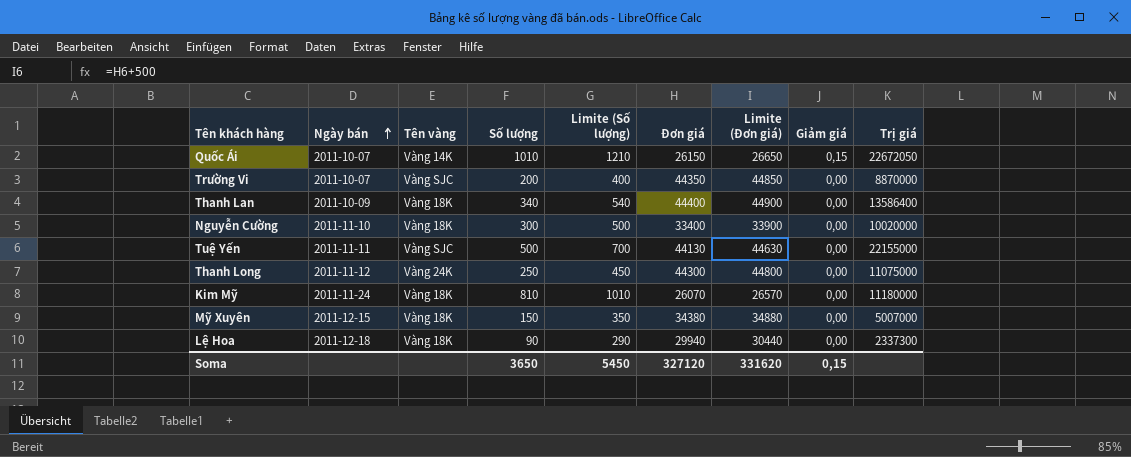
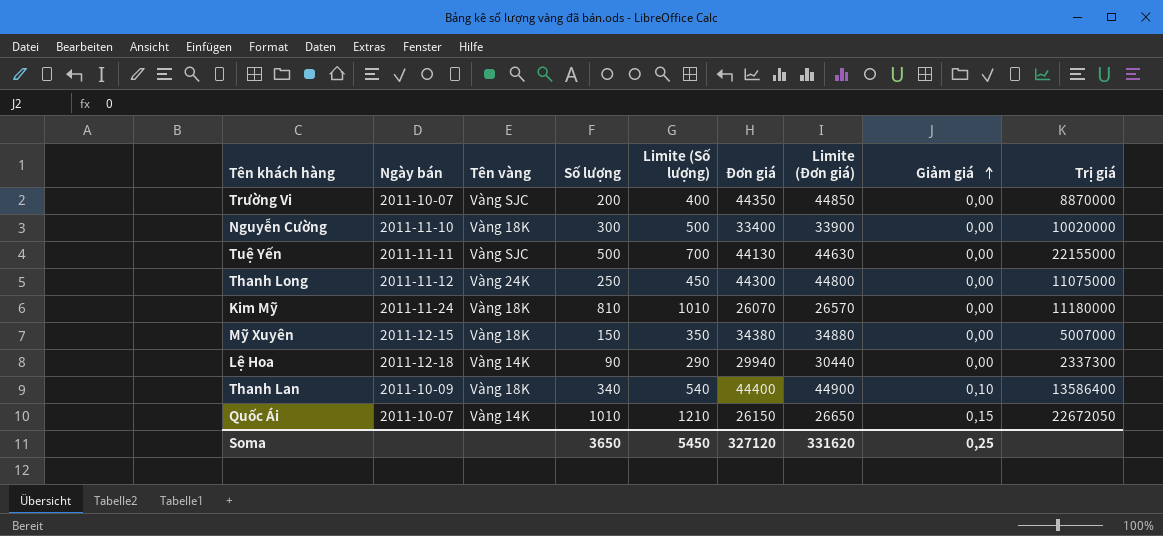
row order: Ngày bán ascending -> Giảm giá ascending
Lệ Hoa | Tên vàng: Vàng 18K -> Vàng 14K
Thanh Lan | Giảm giá: 0,00 -> 0,10
Soma | Giảm giá: 0,15 -> 0,25

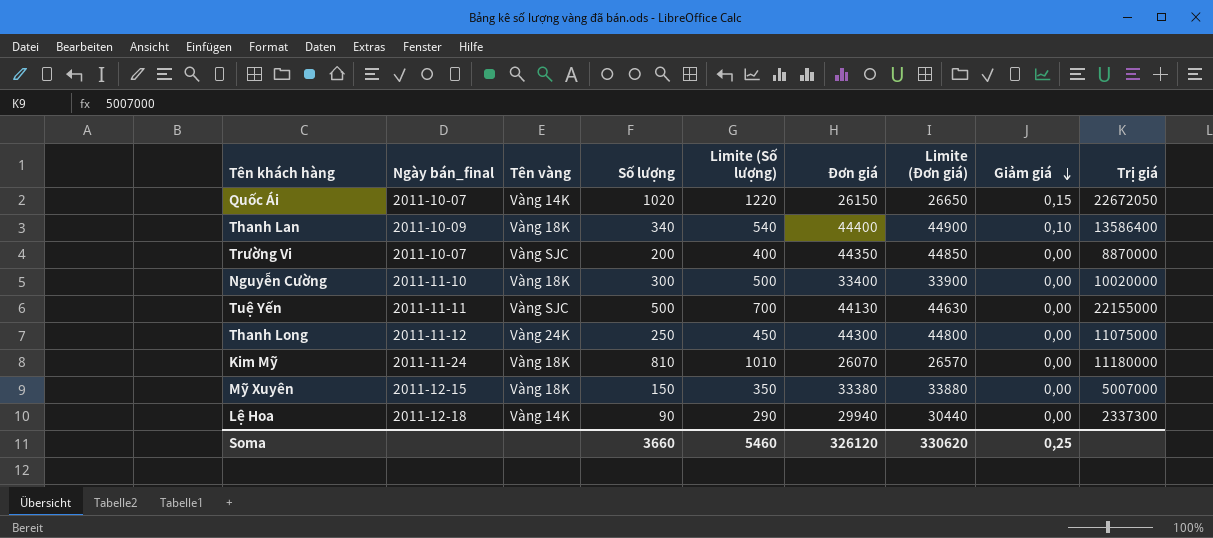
row order: Giảm giá ascending -> Giảm giá descending
column name: Ngày bán -> Ngày bán_final
Quốc Ái | Số lượng: 1010 -> 1020
Quốc Ái | Limite (Số lượng): 1210 -> 1220
Mỹ Xuyên | Đơn giá: 34380 -> 33380
Mỹ Xuyên | Limite (Đơn giá): 34880 -> 33880
Soma | Số lượng: 3650 -> 3660
Soma | Limite (Số lượng): 5450 -> 5460
Soma | Đơn giá: 327120 -> 326120
Soma | Limite (Đơn giá): 331620 -> 330620

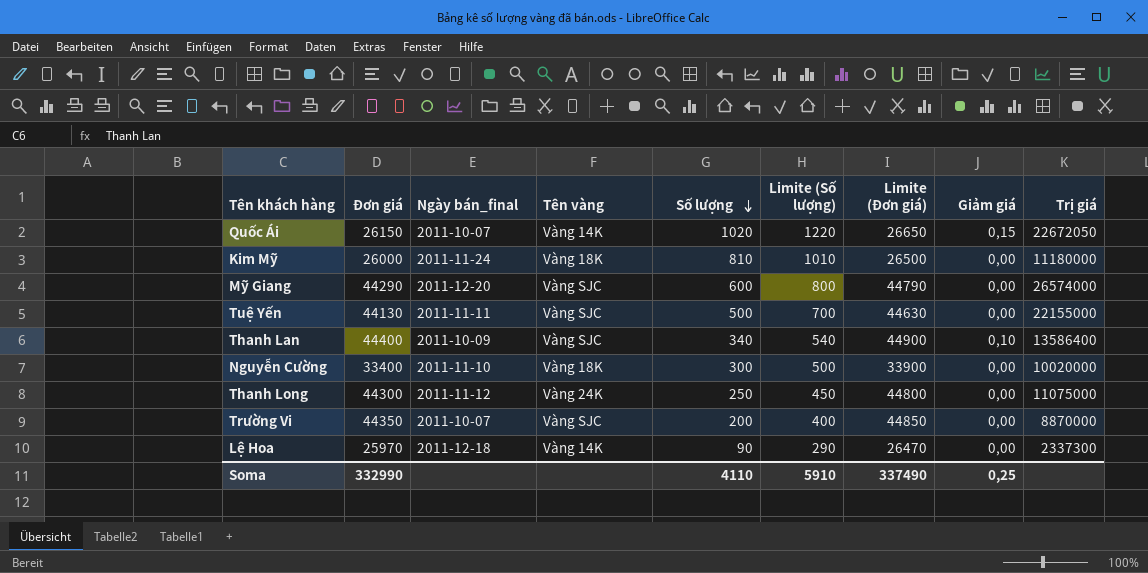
row order: Giảm giá descending -> Số lượng descending
column Đơn giá | position: 6 -> 2
row Mỹ Xuyên: 2011-12-15 | Vàng 18K | 150 | 350 | 33380 | 33880 | 0,00 | 5007000 -> none
Kim Mỹ | Đơn giá: 26070 -> 26000
Kim Mỹ | Limite (Đơn giá): 26570 -> 26500
row Mỹ Giang: none -> 44290 | 2011-12-20 | Vàng SJC | 600 | 800 | 44790 | 0,00 | 26574000
Thanh Lan | Tên vàng: Vàng 18K -> Vàng SJC
Lệ Hoa | Đơn giá: 29940 -> 25970
Lệ Hoa | Limite (Đơn giá): 30440 -> 26470
Soma | Đơn giá: 326120 -> 332990
Soma | Số lượng: 3660 -> 4110
Soma | Limite (Số lượng): 5460 -> 5910
Soma | Limite (Đơn giá): 330620 -> 337490

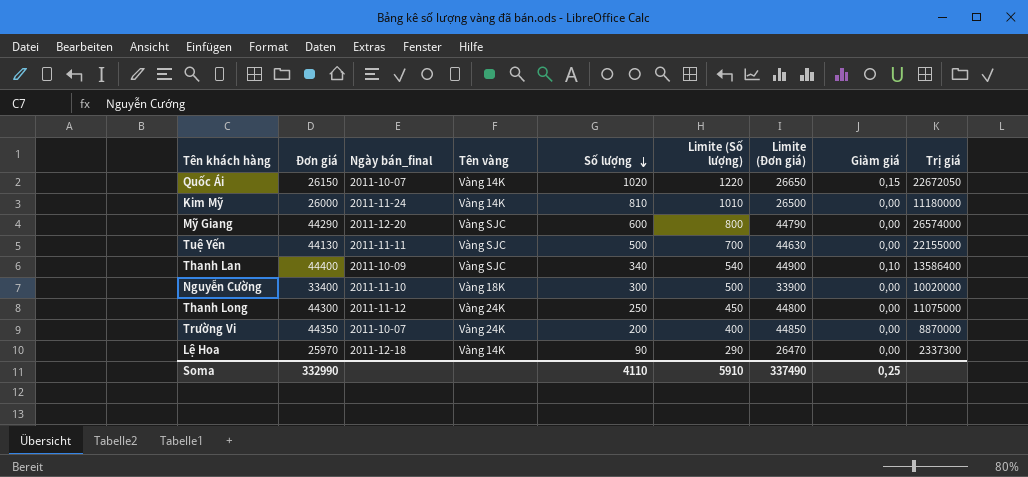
Kim Mỹ | Tên vàng: Vàng 18K -> Vàng 14K
Trường Vi | Tên vàng: Vàng SJC -> Vàng 24K

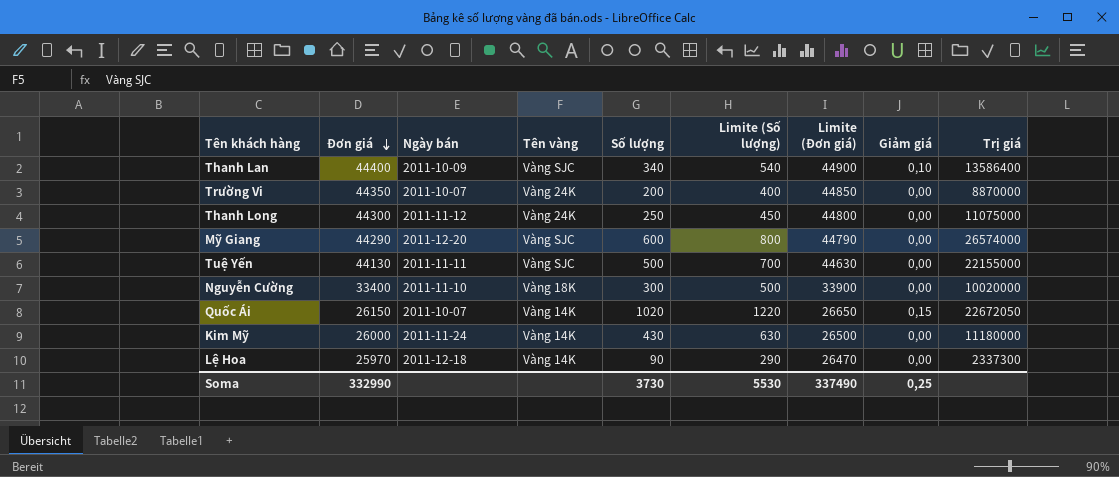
row order: Số lượng descending -> Đơn giá descending
column name: Ngày bán_final -> Ngày bán
Kim Mỹ | Số lượng: 810 -> 430
Kim Mỹ | Limite (Số lượng): 1010 -> 630
Soma | Số lượng: 4110 -> 3730
Soma | Limite (Số lượng): 5910 -> 5530

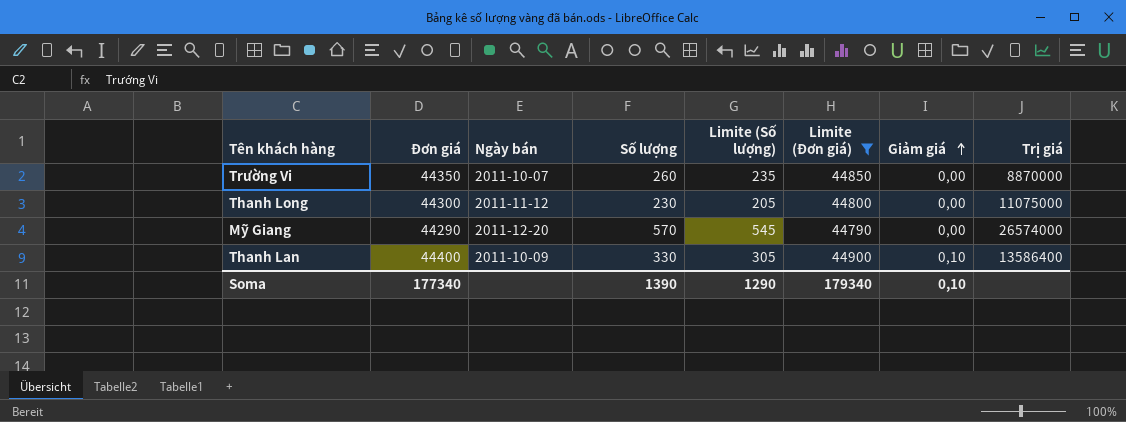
filter: none -> Limite (Đơn giá) >= 44790
row order: Đơn giá descending -> Giảm giá ascending
column Tên vàng | position: 4 -> none
column Limite (Số lượng) | formula: [Số lượng] + 200 -> [Số lượng] - 25
Trường Vi | Số lượng: 200 -> 260
Thanh Long | Số lượng: 250 -> 230
Mỹ Giang | Số lượng: 600 -> 570
Thanh Lan | Số lượng: 340 -> 330
Soma | Đơn giá: 332990 -> 177340
Soma | Số lượng: 3730 -> 1390
Soma | Limite (Số lượng): 5530 -> 1290
Soma | Limite (Đơn giá): 337490 -> 179340
Soma | Giảm giá: 0,25 -> 0,10

